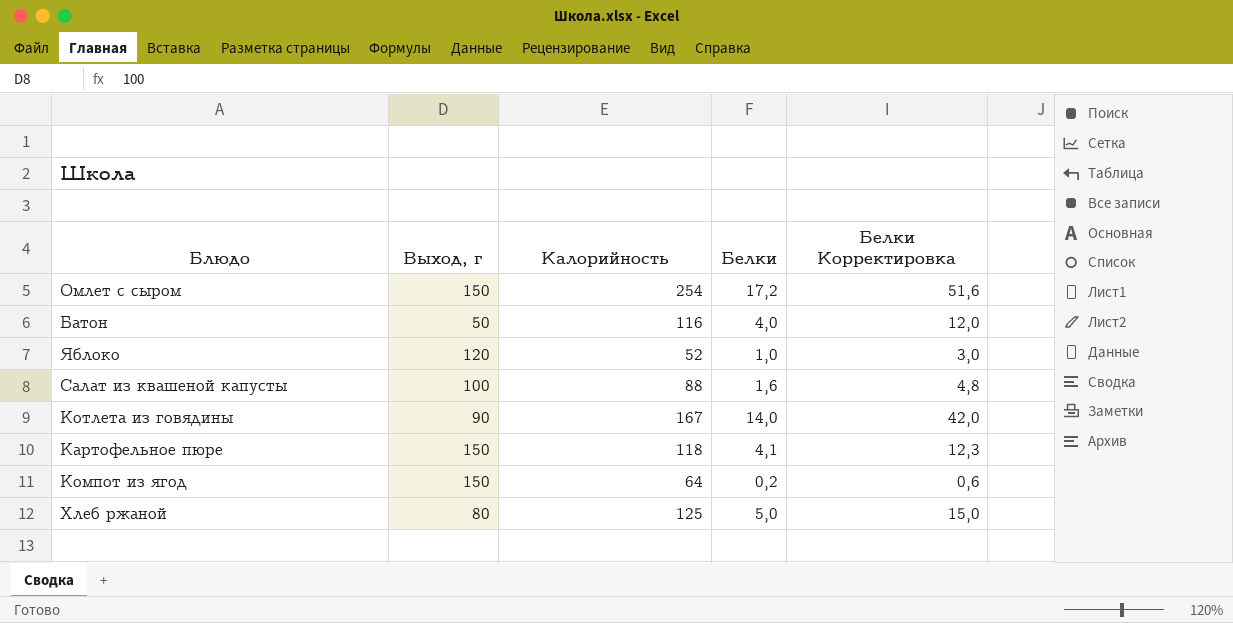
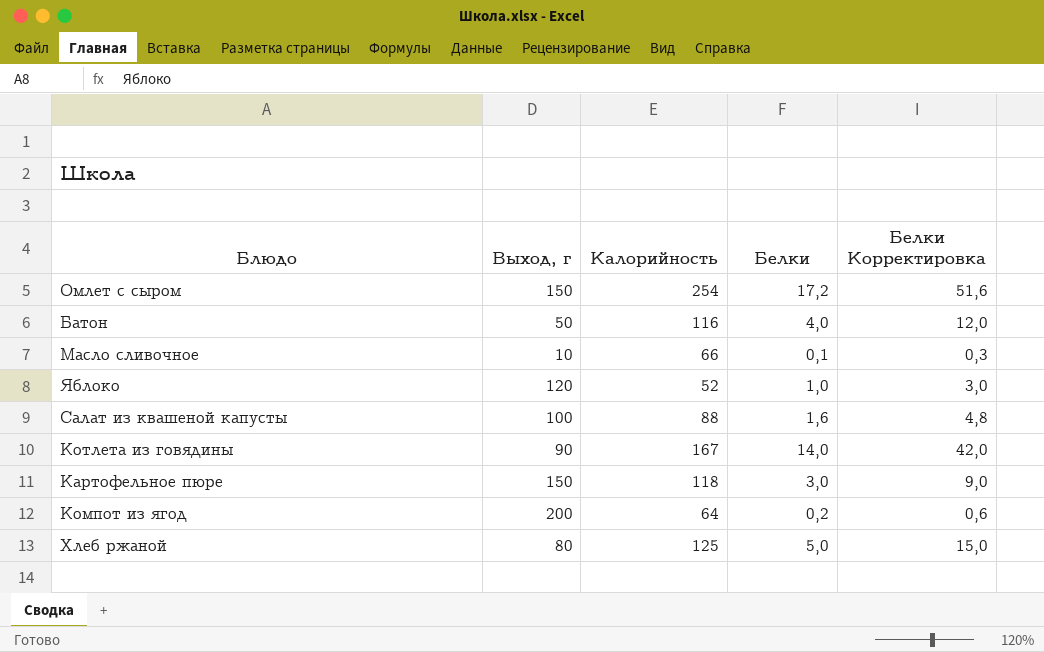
row Масло сливочное: none -> 10 | 66 | 0,1 | 0,3
Картофельное пюре | Белки: 4,1 -> 3,0
Картофельное пюре | Белки Корректировка: 12,3 -> 9,0
Компот из ягод | Выход, г: 150 -> 200

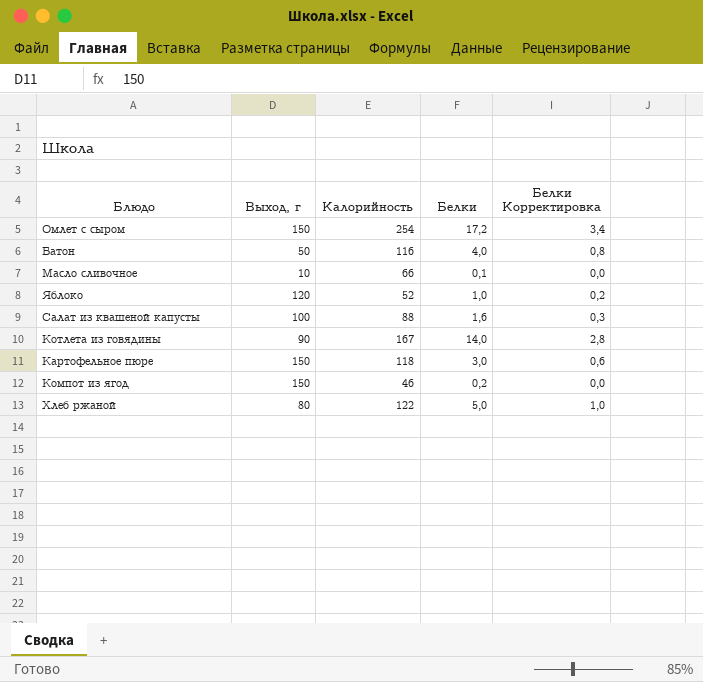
column Белки Корректировка | formula: [Белки] * 3 -> [Белки] * 0,2
Компот из ягод | Выход, г: 200 -> 150
Компот из ягод | Калорийность: 64 -> 46
Хлеб ржаной | Калорийность: 125 -> 122

